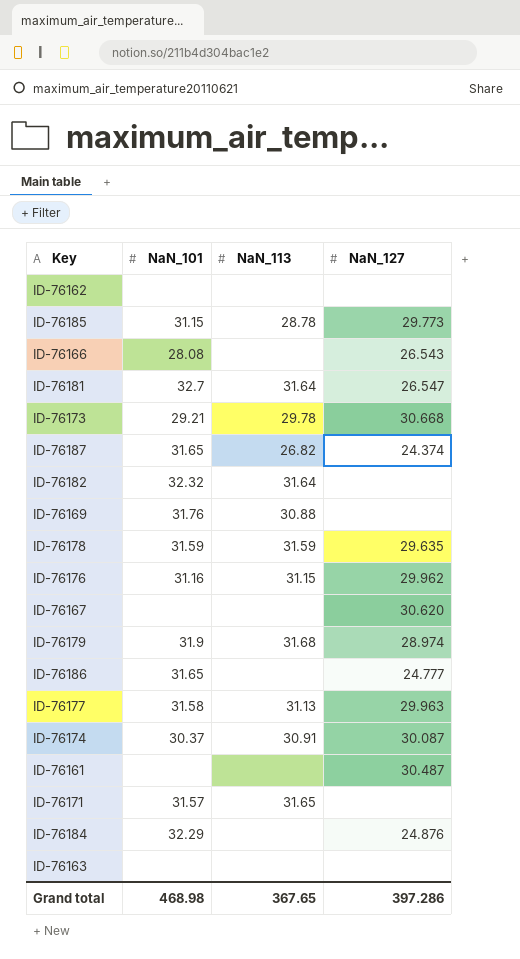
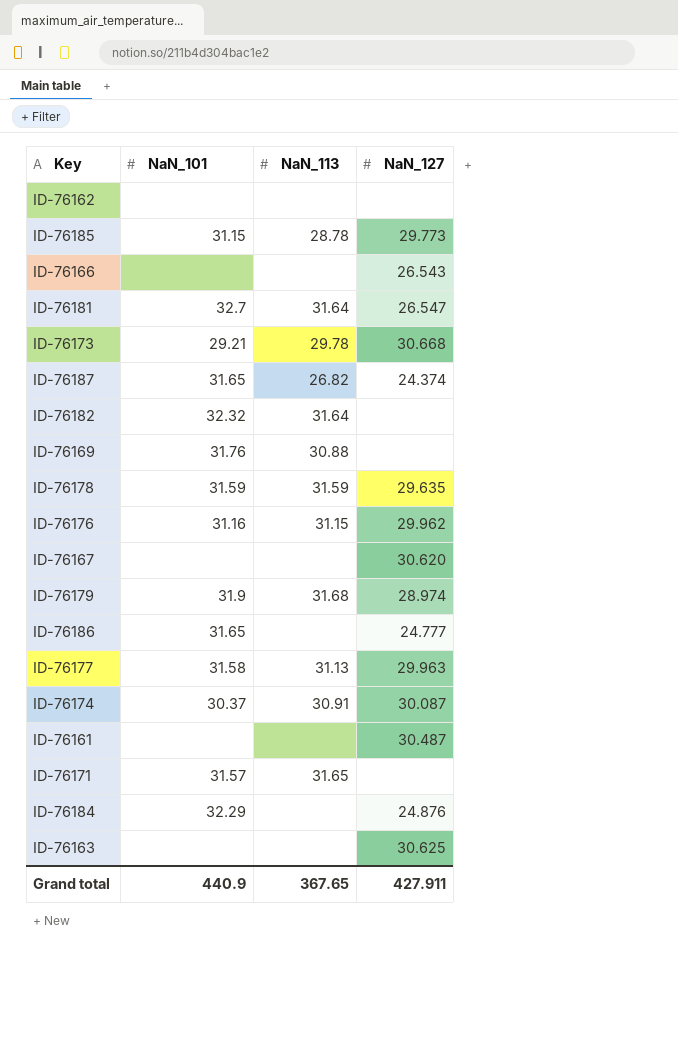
ID-76166 | NaN_101: 28.08 -> none
ID-76163 | NaN_127: none -> 30.625
Grand total | NaN_101: 468.98 -> 440.9
Grand total | NaN_127: 397.286 -> 427.911

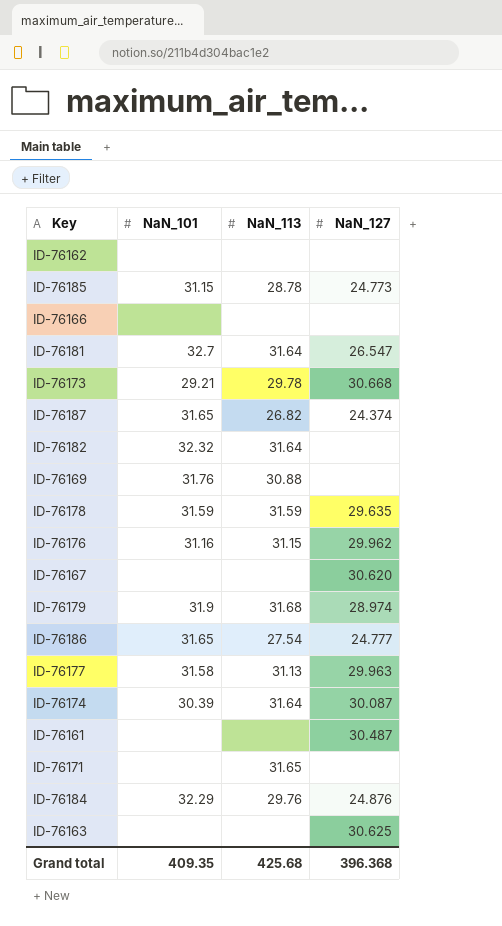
ID-76185 | NaN_127: 29.773 -> 24.773
ID-76166 | NaN_127: 26.543 -> none
ID-76186 | NaN_113: none -> 27.54
ID-76174 | NaN_101: 30.37 -> 30.39
ID-76174 | NaN_113: 30.91 -> 31.64
ID-76171 | NaN_101: 31.57 -> none
ID-76184 | NaN_113: none -> 29.76
Grand total | NaN_101: 440.9 -> 409.35
Grand total | NaN_113: 367.65 -> 425.68
Grand total | NaN_127: 427.911 -> 396.368

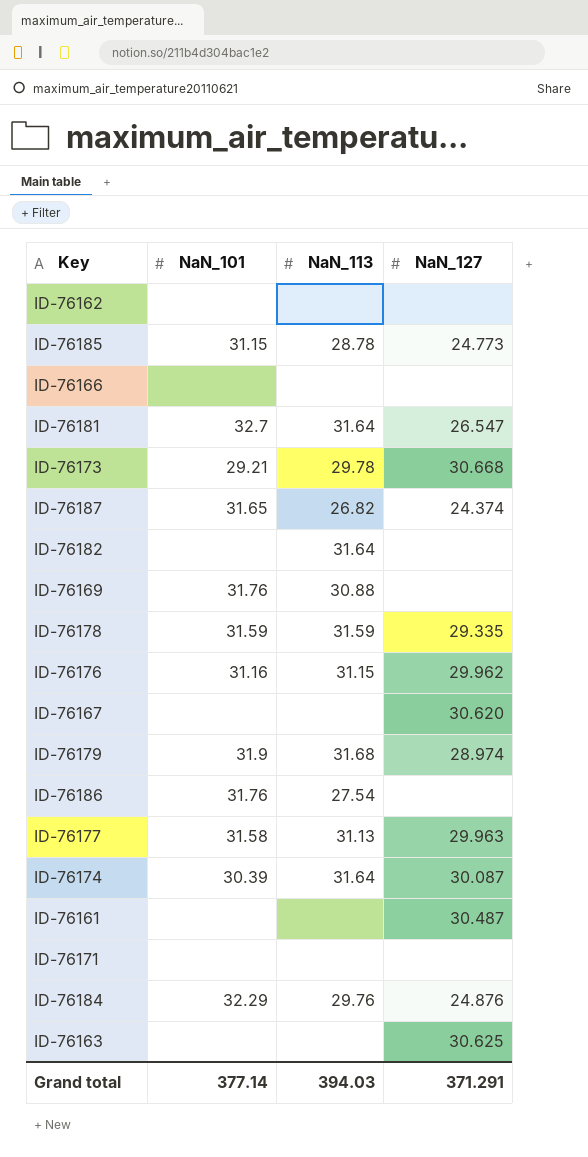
ID-76182 | NaN_101: 32.32 -> none
ID-76178 | NaN_127: 29.635 -> 29.335
ID-76186 | NaN_101: 31.65 -> 31.76
ID-76186 | NaN_127: 24.777 -> none
ID-76171 | NaN_113: 31.65 -> none
Grand total | NaN_101: 409.35 -> 377.14
Grand total | NaN_113: 425.68 -> 394.03
Grand total | NaN_127: 396.368 -> 371.291

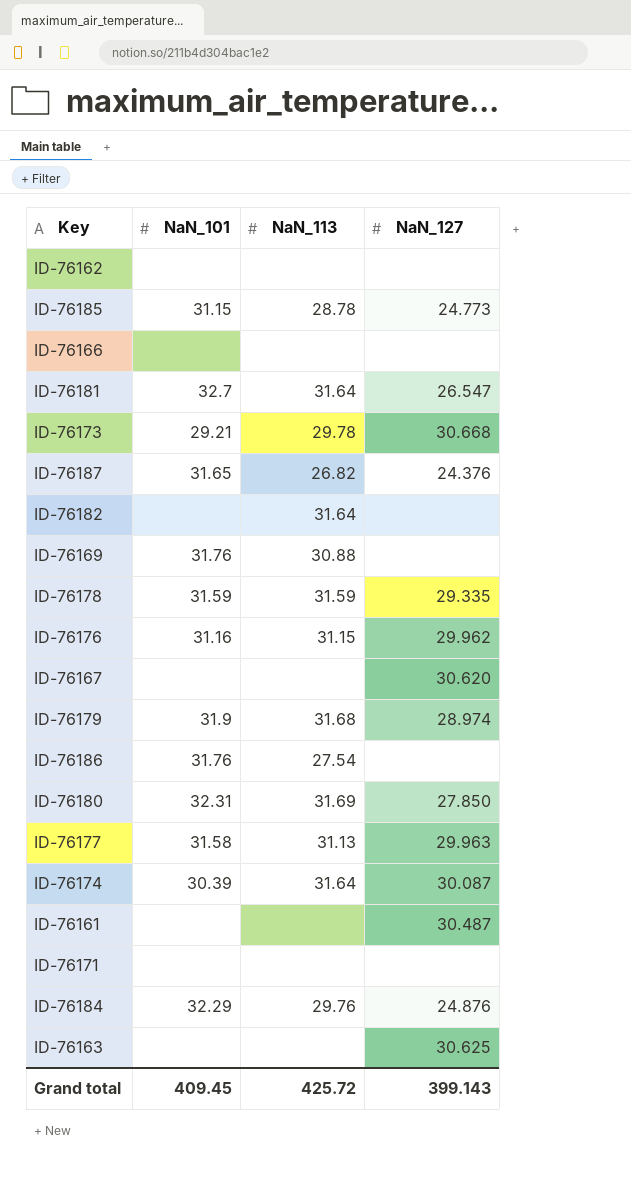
ID-76187 | NaN_127: 24.374 -> 24.376
row ID-76180: none -> 32.31 | 31.69 | 27.850
Grand total | NaN_101: 377.14 -> 409.45
Grand total | NaN_113: 394.03 -> 425.72
Grand total | NaN_127: 371.291 -> 399.143

